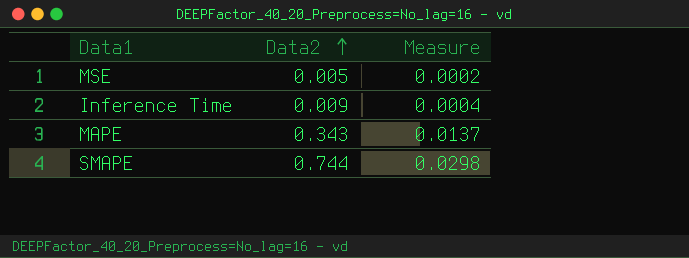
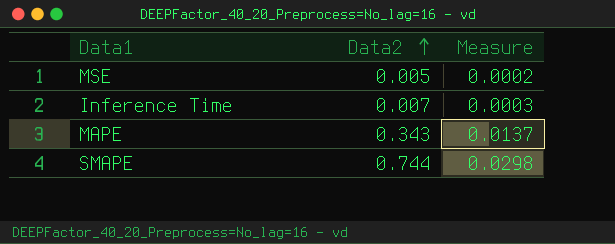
Inference Time | Data2: 0.009 -> 0.007
Inference Time | Measure: 0.0004 -> 0.0003

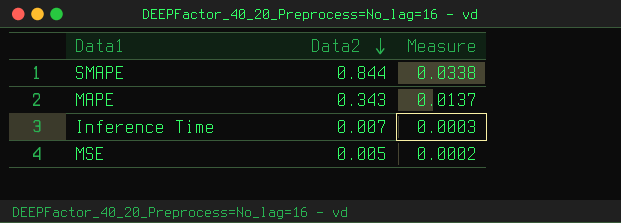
row order: Data2 ascending -> Data2 descending
SMAPE | Data2: 0.744 -> 0.844
SMAPE | Measure: 0.0298 -> 0.0338

